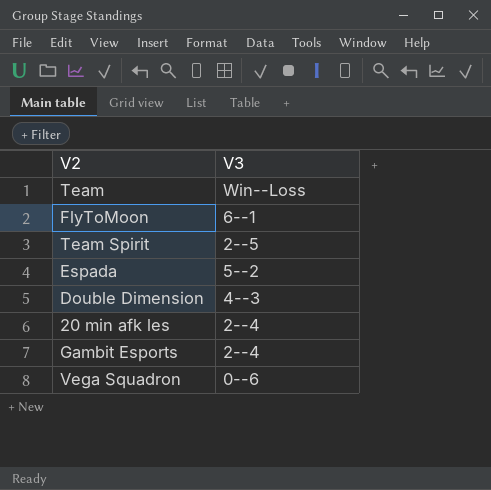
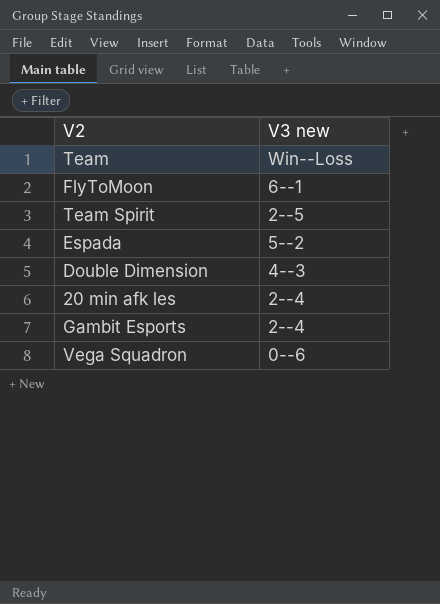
column name: V3 -> V3 new

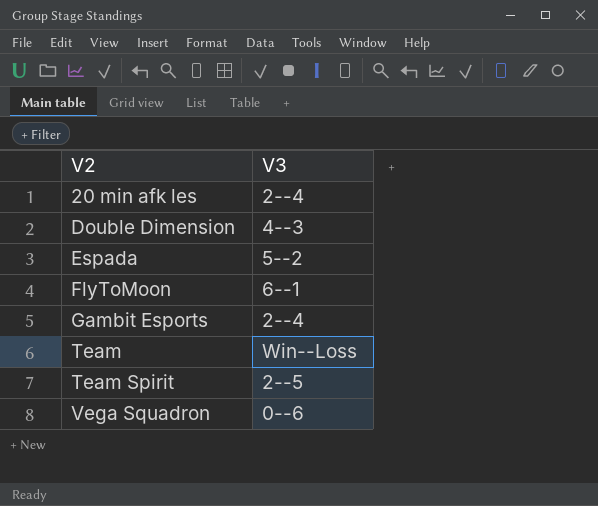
row order: none -> V2 ascending
column name: V3 new -> V3

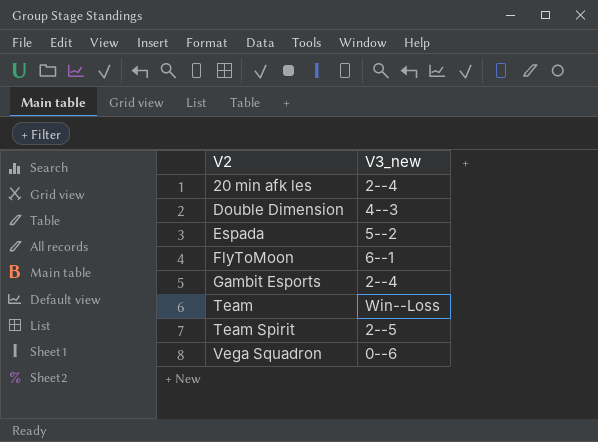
column name: V3 -> V3_new

